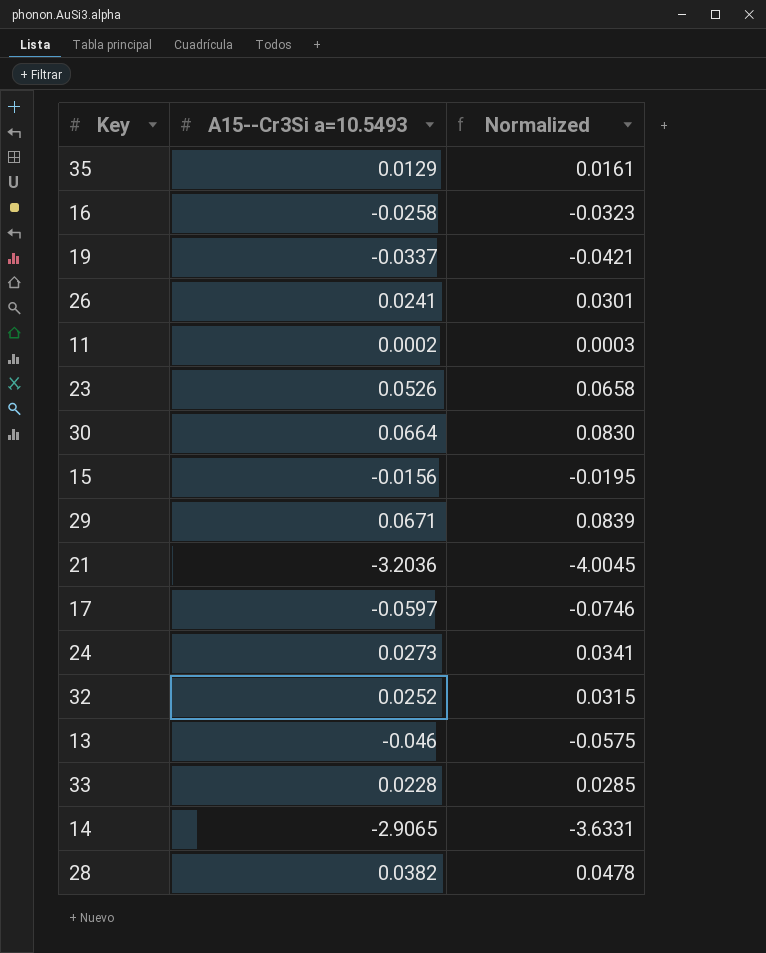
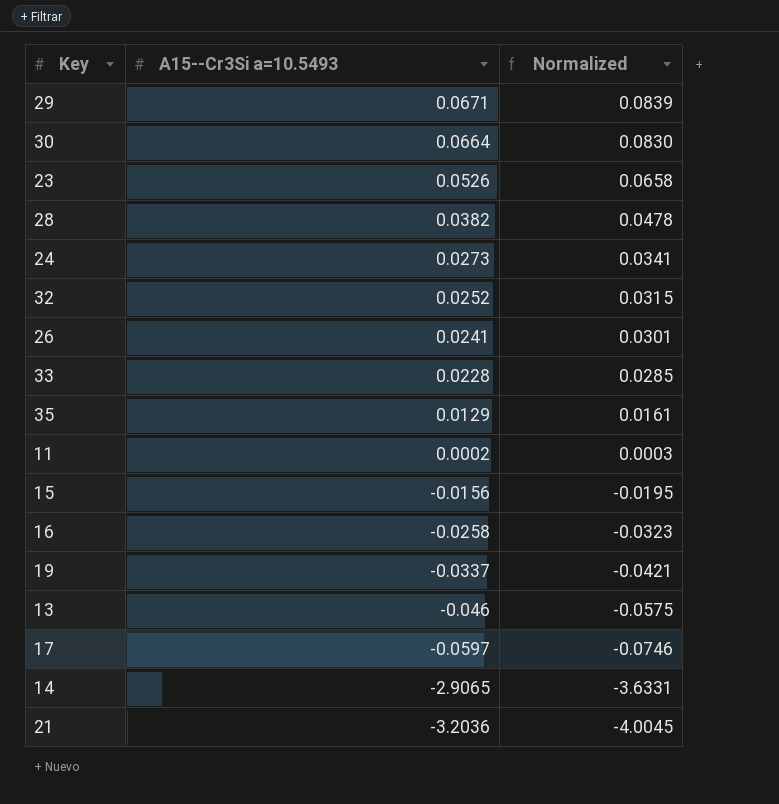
row order: none -> A15--Cr3Si a=10.5493 descending

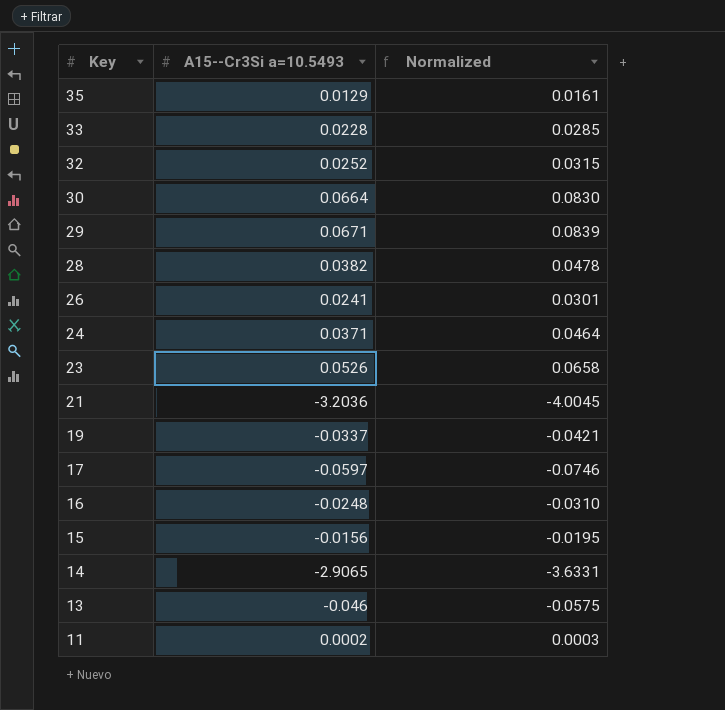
row order: A15--Cr3Si a=10.5493 descending -> Key descending
24 | A15--Cr3Si a=10.5493: 0.0273 -> 0.0371
24 | Normalized: 0.0341 -> 0.0464
16 | A15--Cr3Si a=10.5493: -0.0258 -> -0.0248
16 | Normalized: -0.0323 -> -0.0310

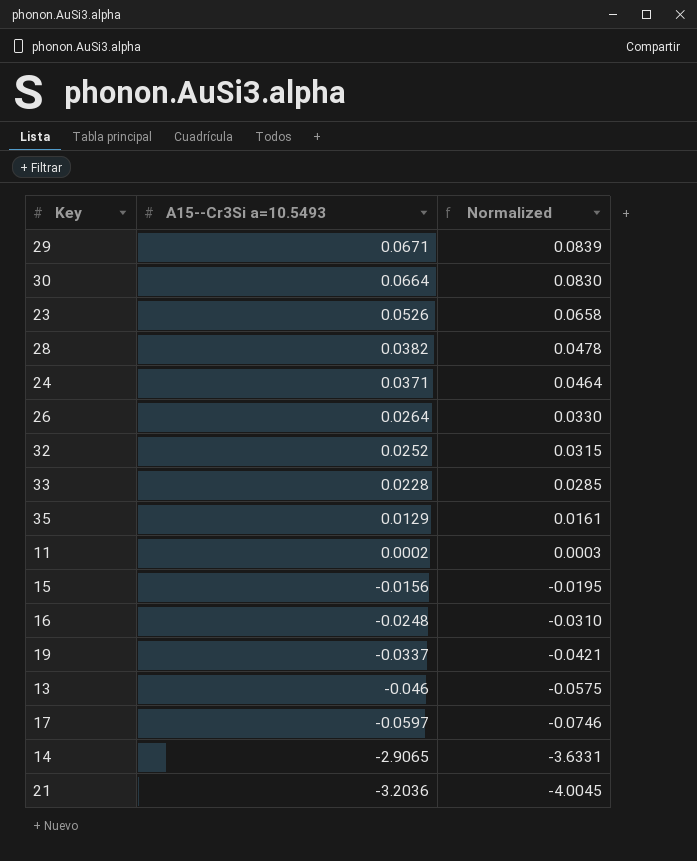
row order: Key descending -> A15--Cr3Si a=10.5493 descending
26 | A15--Cr3Si a=10.5493: 0.0241 -> 0.0264
26 | Normalized: 0.0301 -> 0.0330

